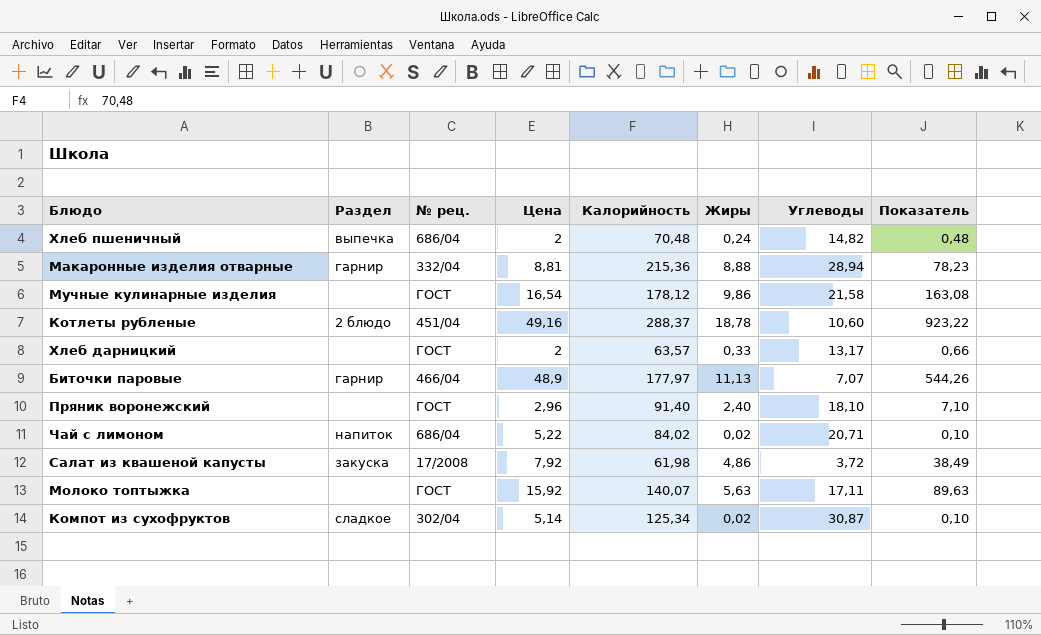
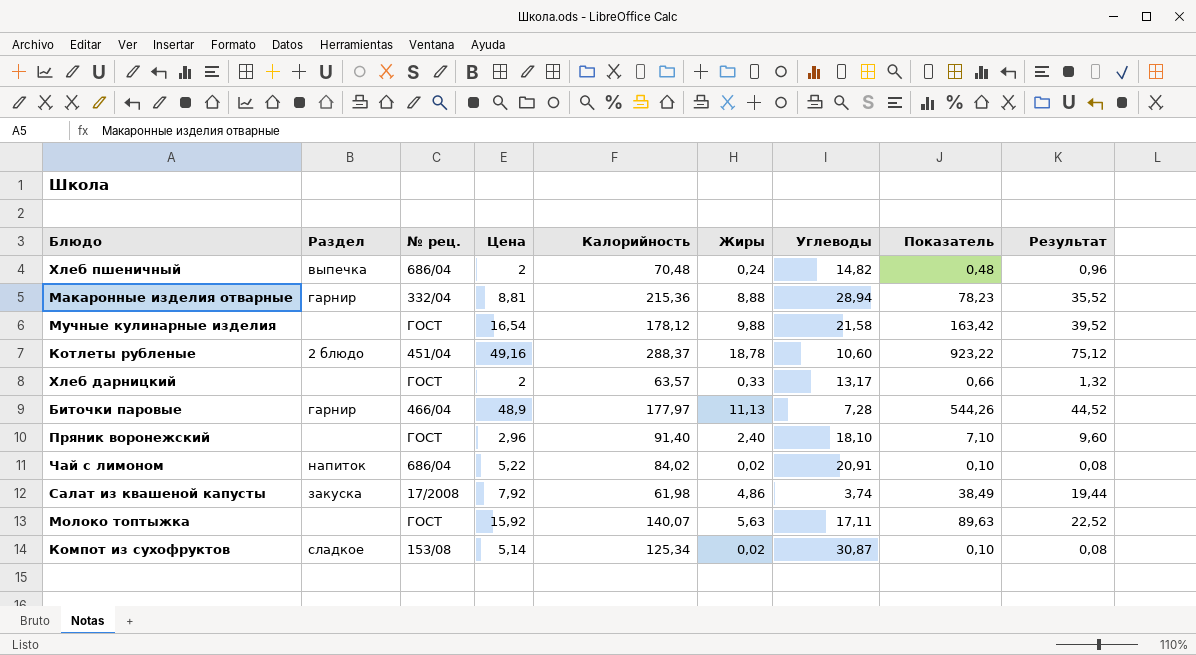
column Результат | formula: none -> [Жиры] * 4
Мучные кулинарные изделия | Жиры: 9,86 -> 9,88
Мучные кулинарные изделия | Показатель: 163,08 -> 163,42
Биточки паровые | Углеводы: 7,07 -> 7,28
Чай с лимоном | Углеводы: 20,71 -> 20,91
Салат из квашеной капусты | Углеводы: 3,72 -> 3,74
Компот из сухофруктов | № рец.: 302/04 -> 153/08

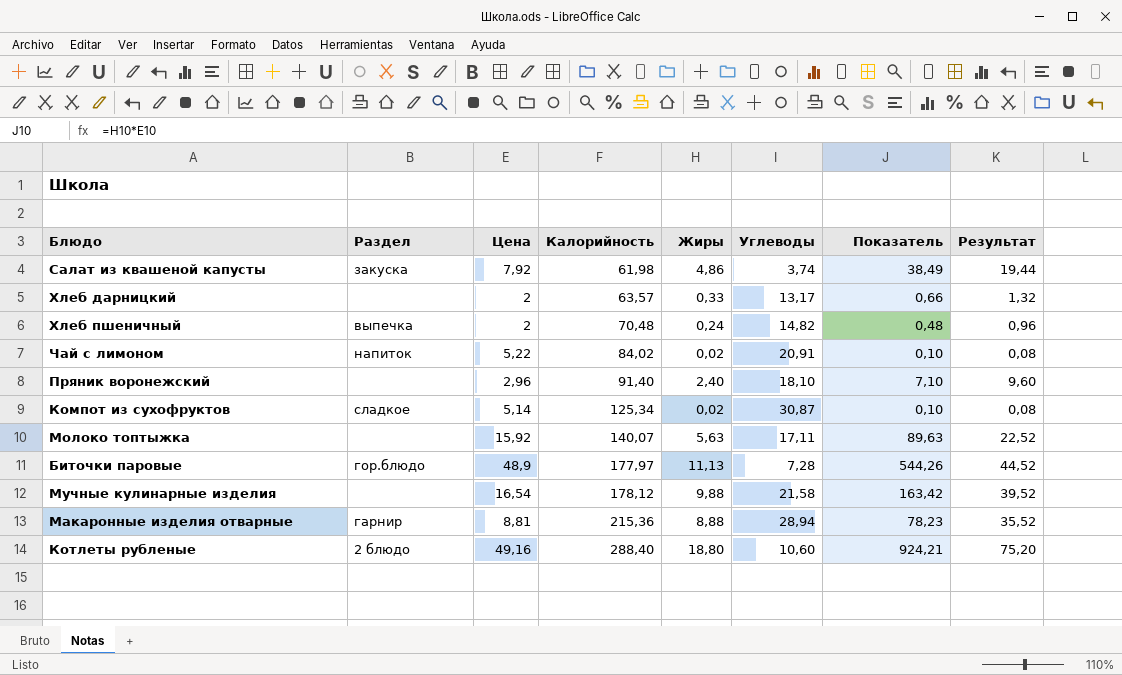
row order: none -> Калорийность ascending
column № рец. | position: 3 -> none
Биточки паровые | Раздел: гарнир -> гор.блюдо
Котлеты рубленые | Калорийность: 288,37 -> 288,40
Котлеты рубленые | Жиры: 18,78 -> 18,80
Котлеты рубленые | Показатель: 923,22 -> 924,21
Котлеты рубленые | Результат: 75,12 -> 75,20

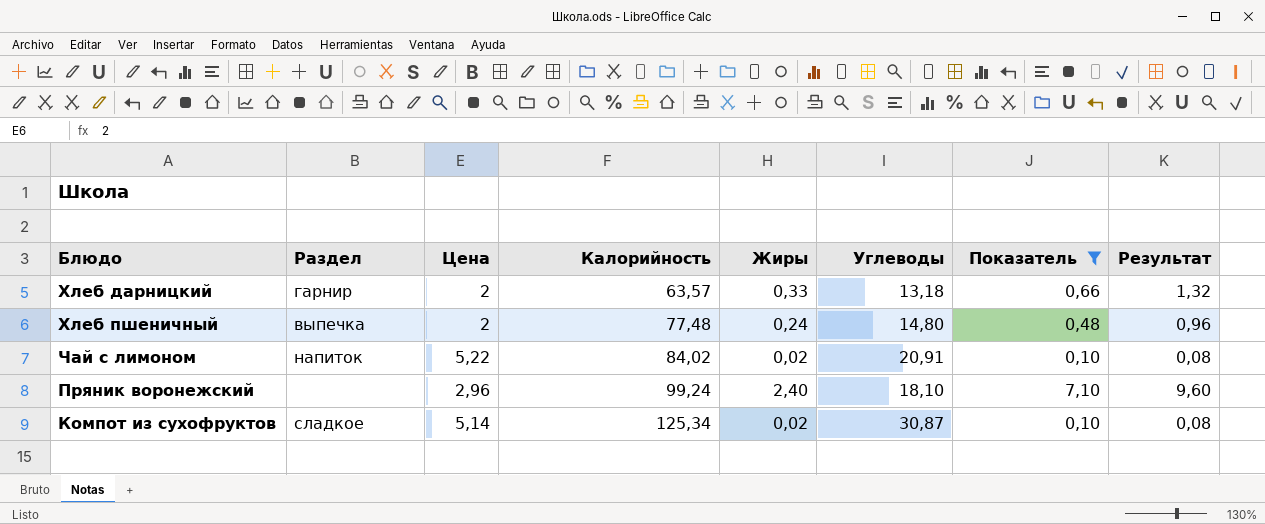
filter: none -> Показатель <= 7,10
Хлеб дарницкий | Раздел: none -> гарнир
Хлеб дарницкий | Углеводы: 13,17 -> 13,18
Хлеб пшеничный | Калорийность: 70,48 -> 77,48
Хлеб пшеничный | Углеводы: 14,82 -> 14,80
Пряник воронежский | Калорийность: 91,40 -> 99,24

